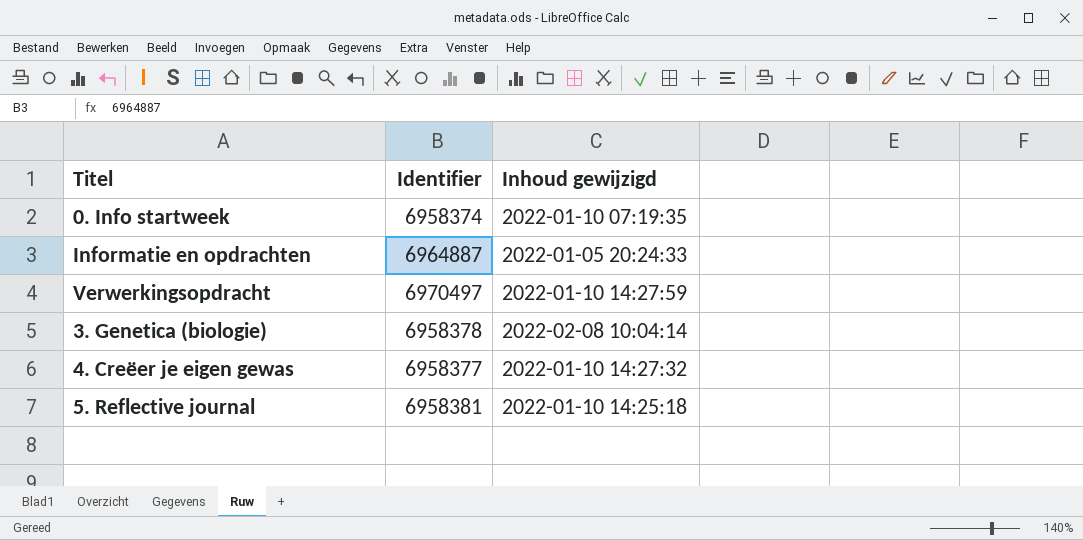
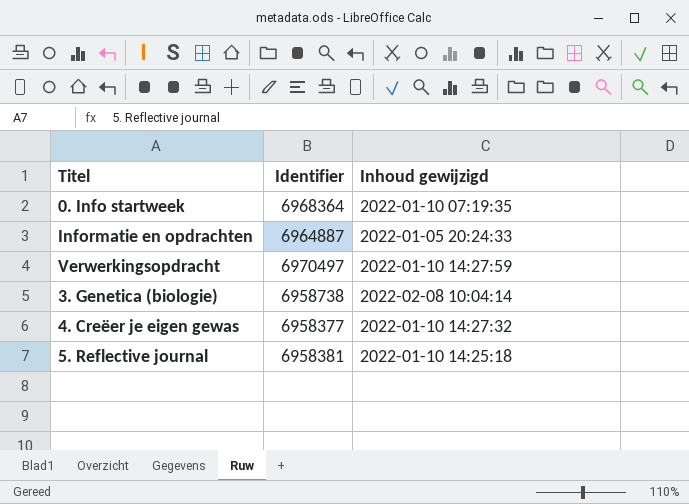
0. Info startweek | Identifier: 6958374 -> 6968364
3. Genetica (biologie) | Identifier: 6958378 -> 6958738

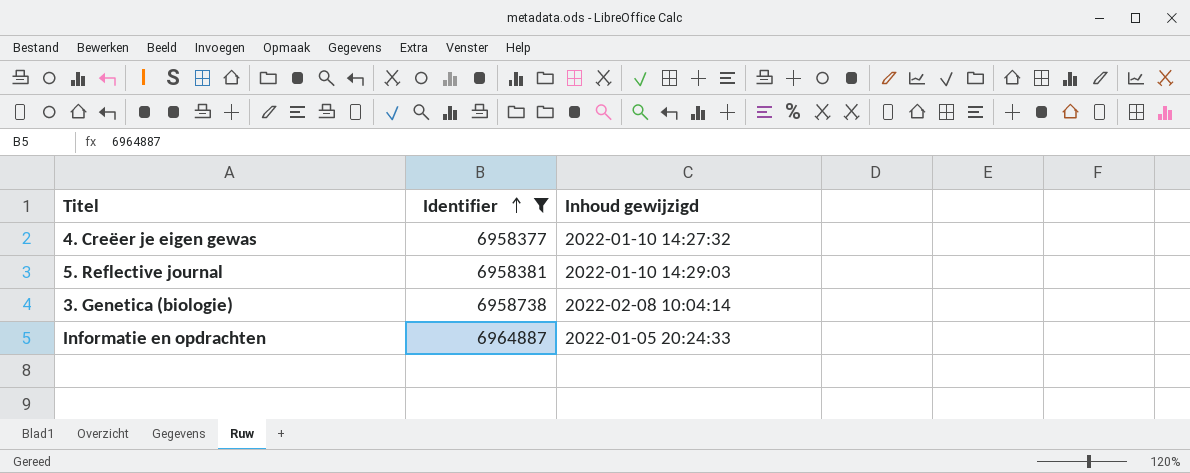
filter: none -> Identifier <= 6964887
row order: none -> Identifier ascending
5. Reflective journal | Inhoud gewijzigd: 2022-01-10 14:25:18 -> 2022-01-10 14:29:03

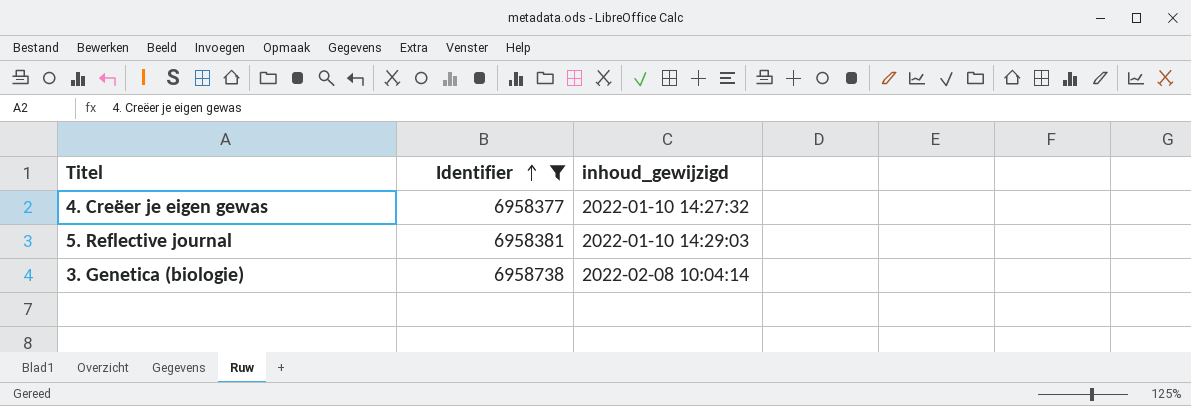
column name: Inhoud gewijzigd -> inhoud_gewijzigd
row Informatie en opdrachten: 6964887 | 2022-01-05 20:24:33 -> none

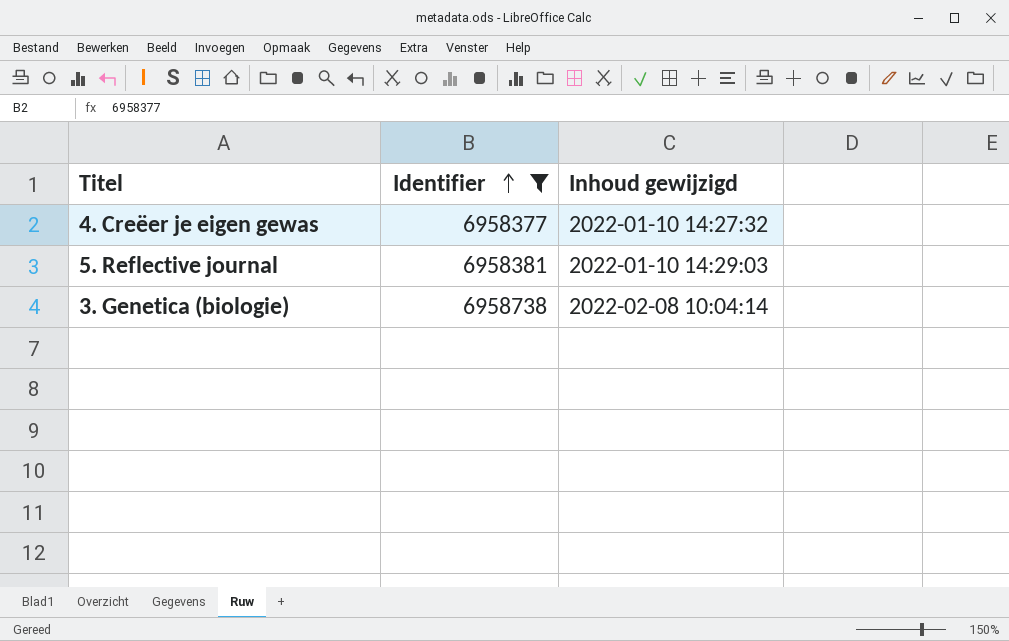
column name: inhoud_gewijzigd -> Inhoud gewijzigd

